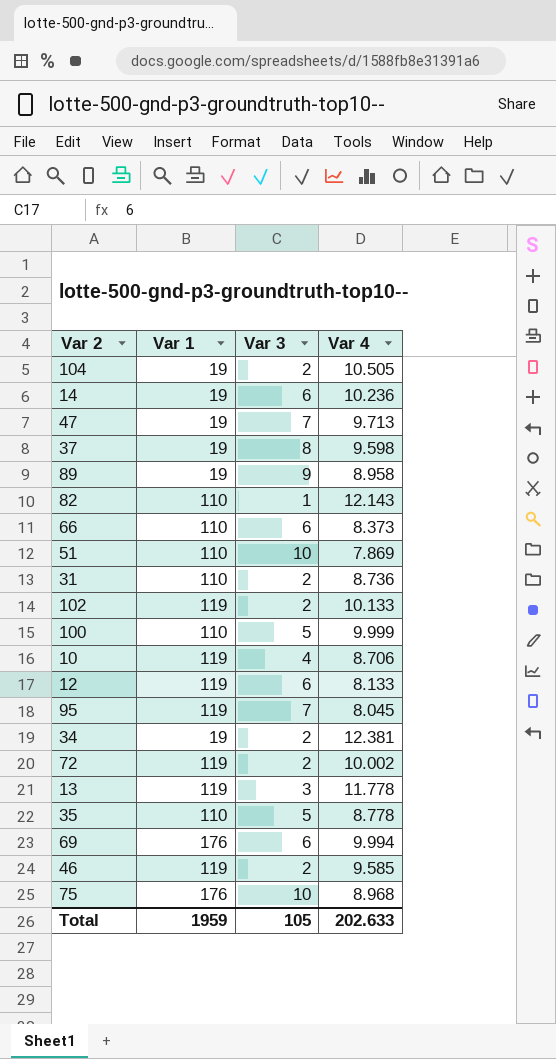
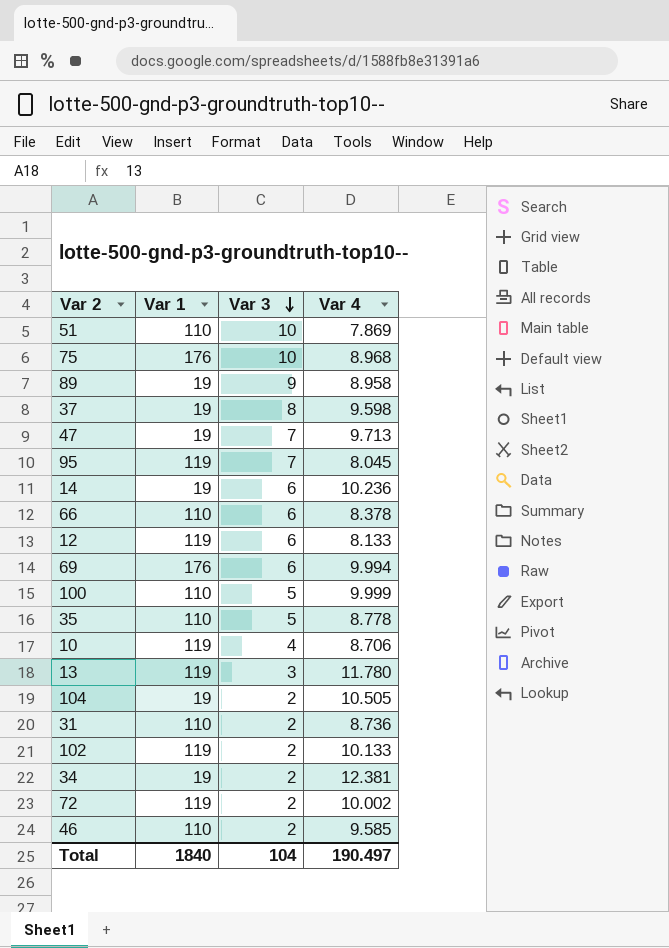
row order: none -> Var 3 descending
row 82: 110 | 1 | 12.143 -> none
66 | Var 4: 8.373 -> 8.378
13 | Var 4: 11.778 -> 11.780
46 | Var 1: 119 -> 110
Total | Var 1: 1959 -> 1840
Total | Var 3: 105 -> 104
Total | Var 4: 202.633 -> 190.497

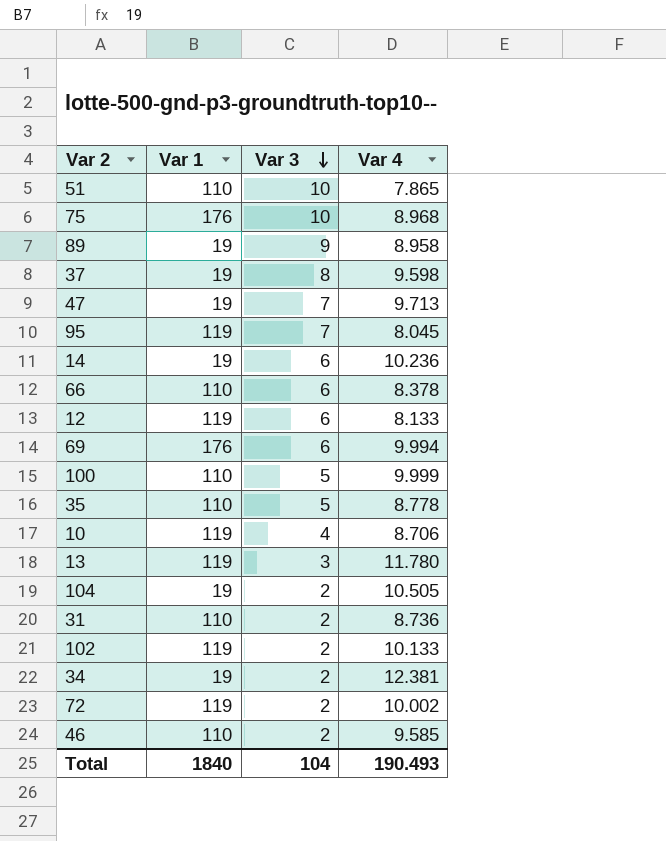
51 | Var 4: 7.869 -> 7.865
Total | Var 4: 190.497 -> 190.493

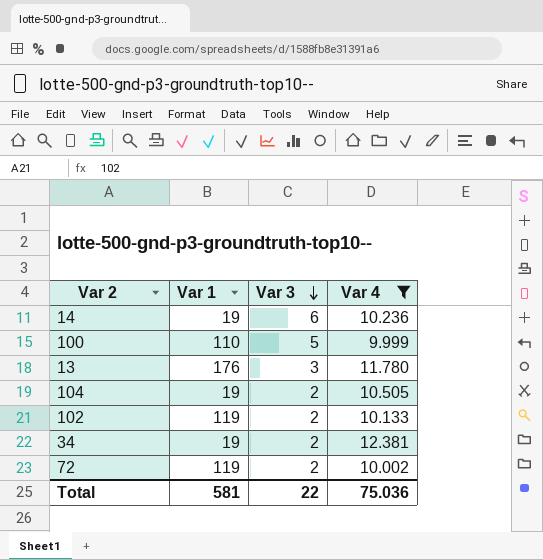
filter: none -> Var 4 >= 9.999
13 | Var 1: 119 -> 176
Total | Var 1: 1840 -> 581
Total | Var 3: 104 -> 22
Total | Var 4: 190.493 -> 75.036

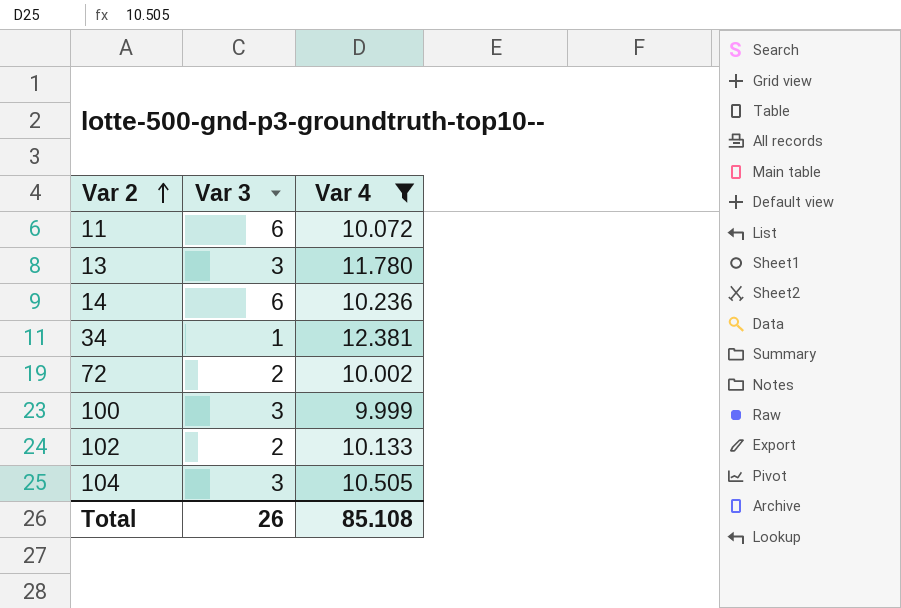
row order: Var 3 descending -> Var 2 ascending
column Var 1 | position: 2 -> none
row 11: none -> 6 | 10.072
34 | Var 3: 2 -> 1
100 | Var 3: 5 -> 3
104 | Var 3: 2 -> 3
Total | Var 3: 22 -> 26
Total | Var 4: 75.036 -> 85.108

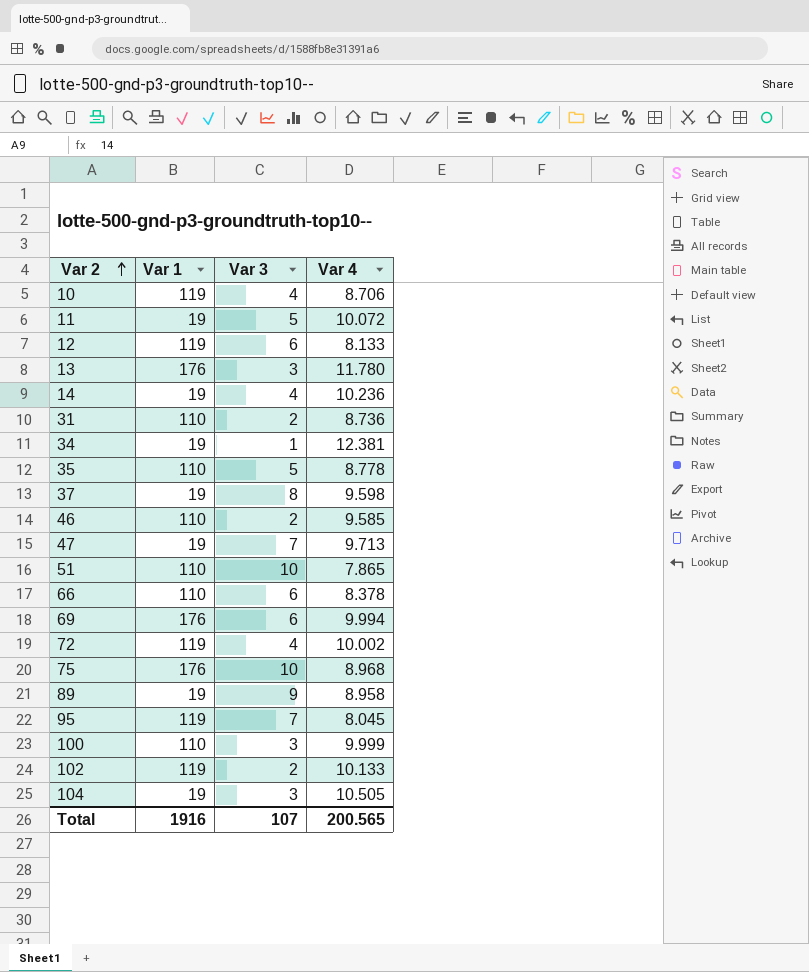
filter: Var 4 >= 9.999 -> none
column Var 1 | position: none -> 2
11 | Var 3: 6 -> 5
14 | Var 3: 6 -> 4
72 | Var 3: 2 -> 4
Total | Var 3: 26 -> 107
Total | Var 4: 85.108 -> 200.565

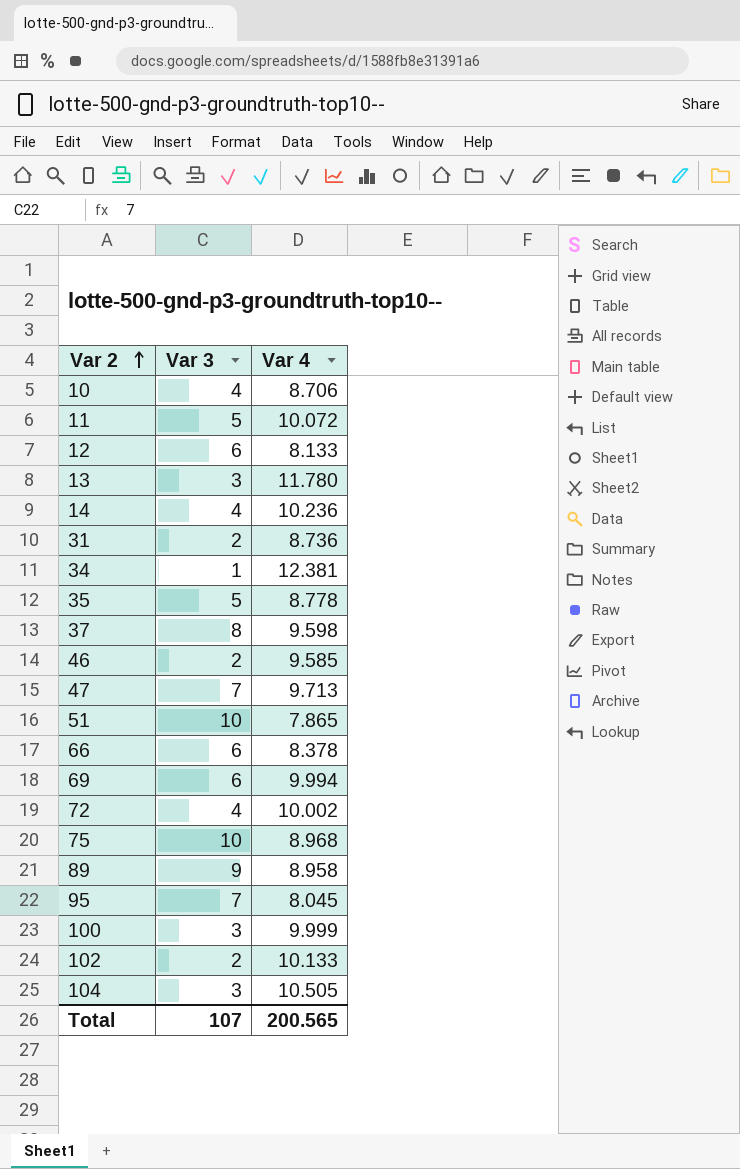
column Var 1 | position: 2 -> none

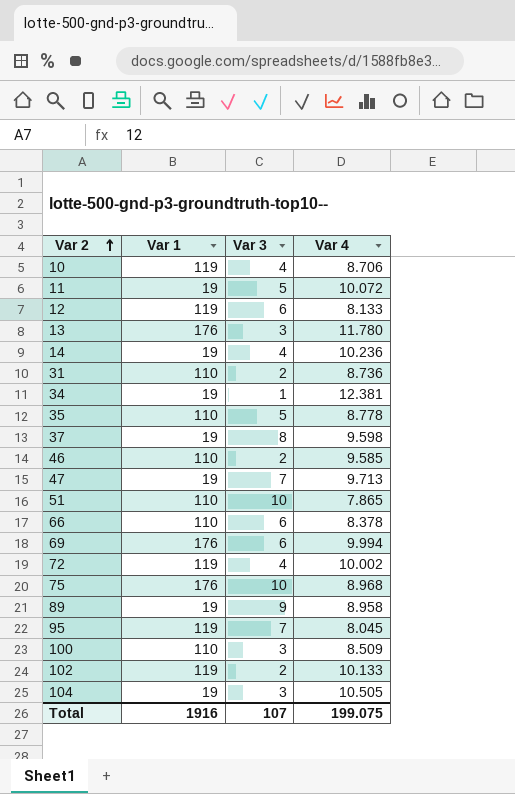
column Var 1 | position: none -> 2
100 | Var 4: 9.999 -> 8.509
Total | Var 4: 200.565 -> 199.075

